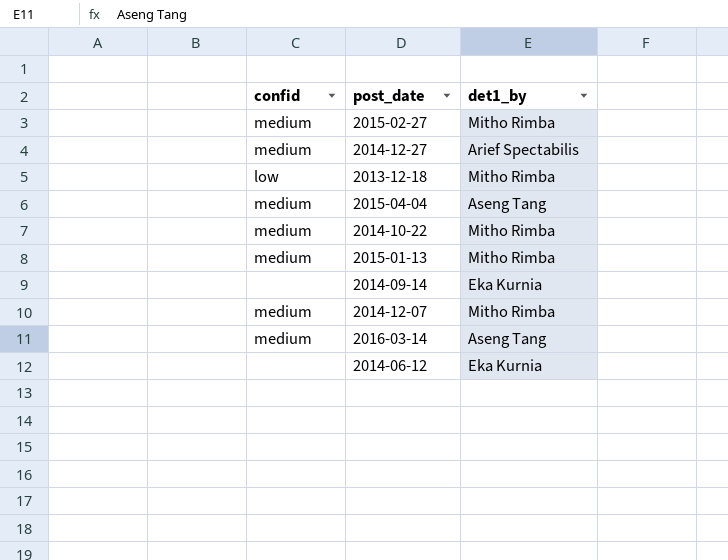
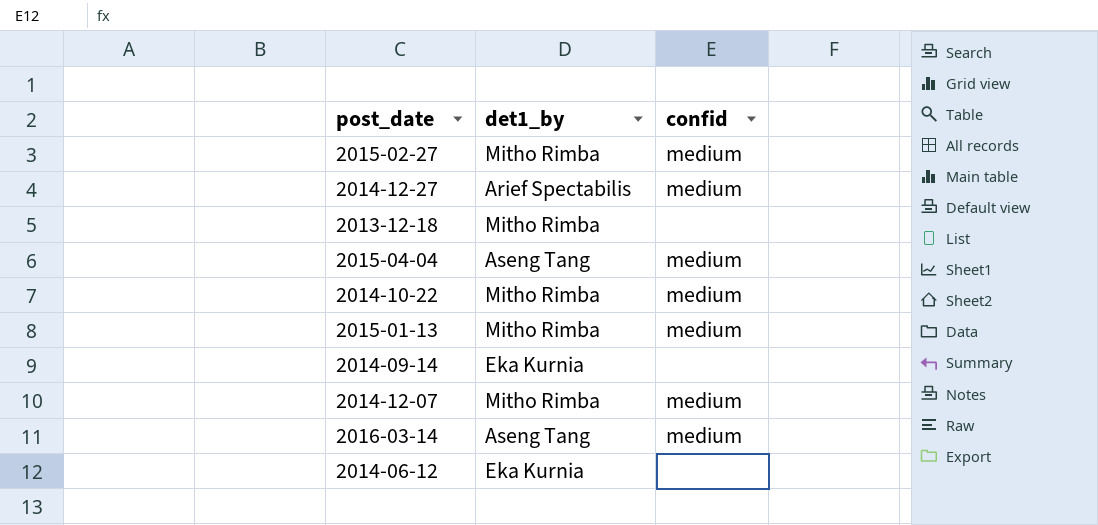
column confid | position: 1 -> 3
2013-12-18 | confid: low -> none

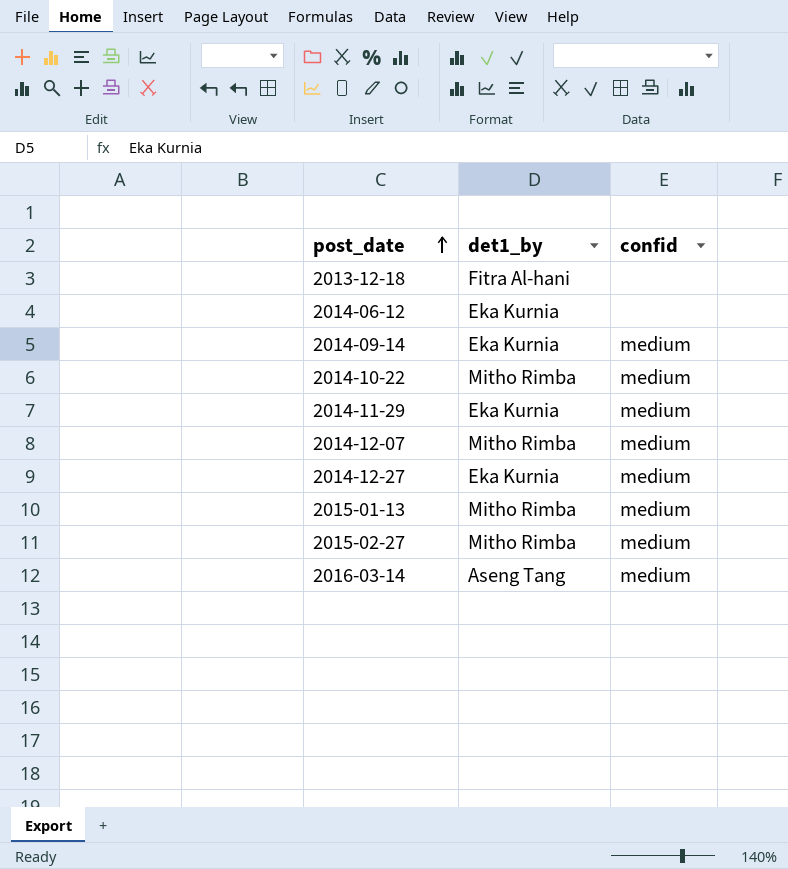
row order: none -> post_date ascending
row 2015-04-04: Aseng Tang | medium -> none
2013-12-18 | det1_by: Mitho Rimba -> Fitra Al-hani
2014-09-14 | confid: none -> medium
row 2014-11-29: none -> Eka Kurnia | medium
2014-12-27 | det1_by: Arief Spectabilis -> Eka Kurnia

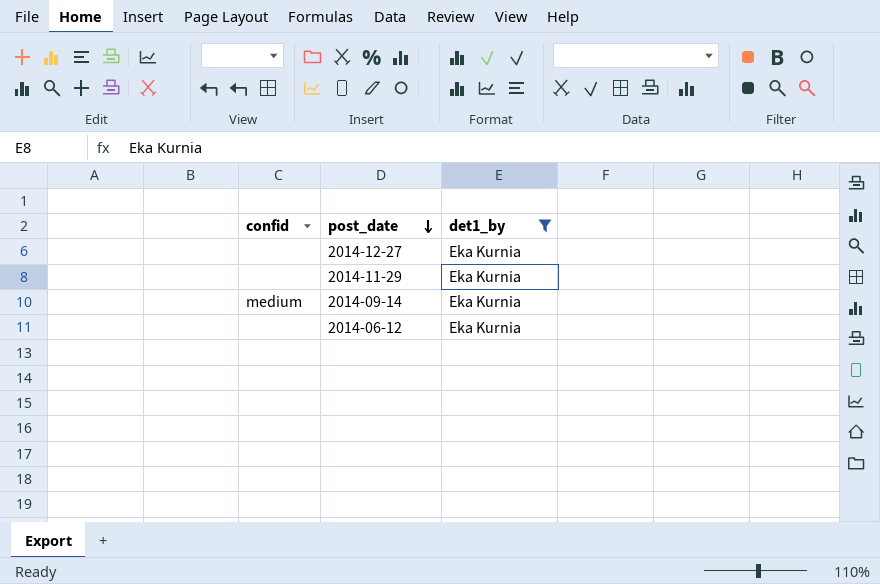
filter: none -> det1_by = Eka Kurnia
row order: post_date ascending -> post_date descending
column confid | position: 3 -> 1
2014-12-27 | confid: medium -> none
2014-11-29 | confid: medium -> none

